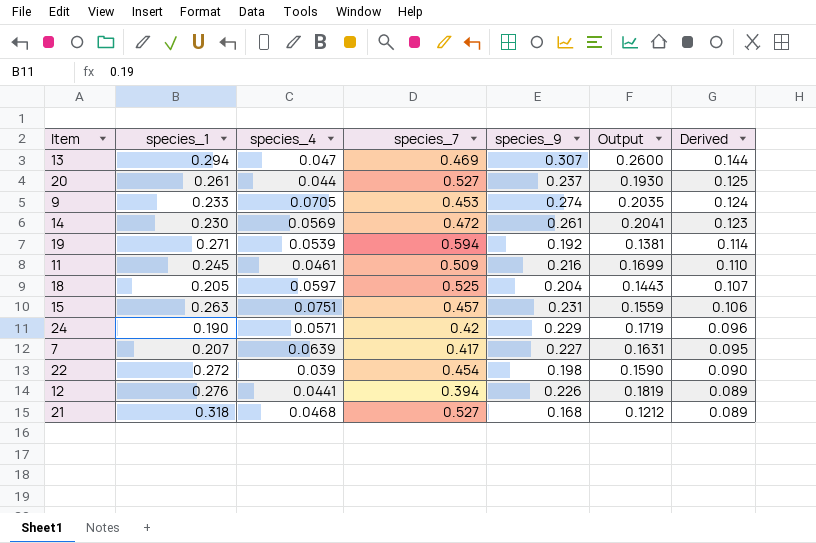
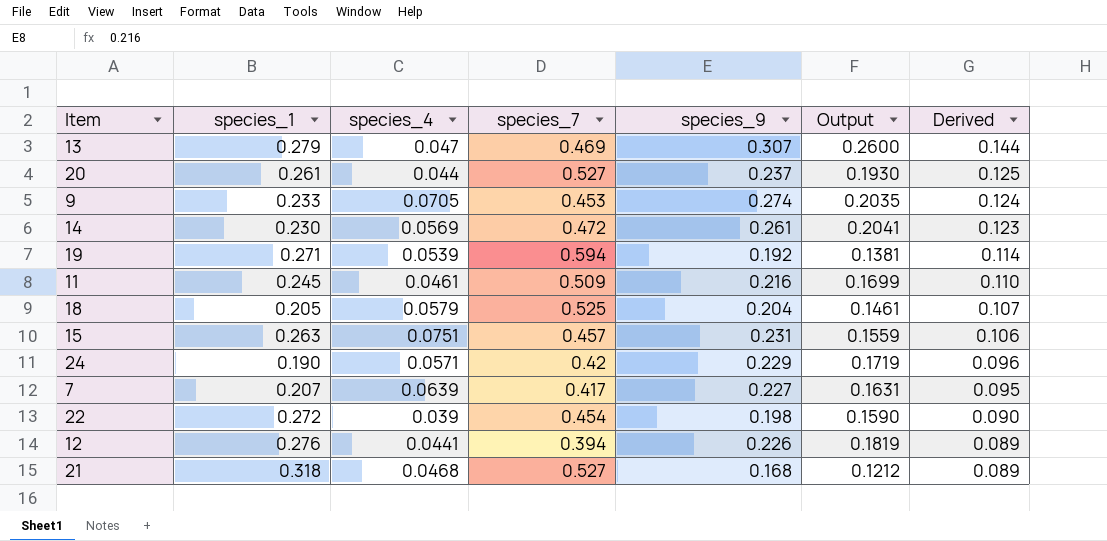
13 | species_1: 0.294 -> 0.279
18 | species_4: 0.0597 -> 0.0579
18 | Output: 0.1443 -> 0.1461

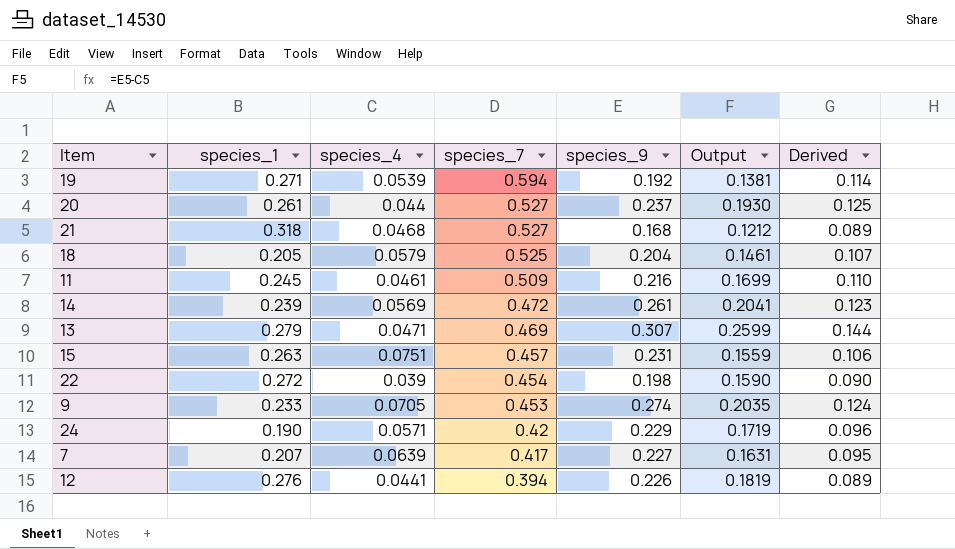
row order: Derived descending -> species_7 descending
14 | species_1: 0.230 -> 0.239
13 | species_4: 0.047 -> 0.0471
13 | Output: 0.2600 -> 0.2599

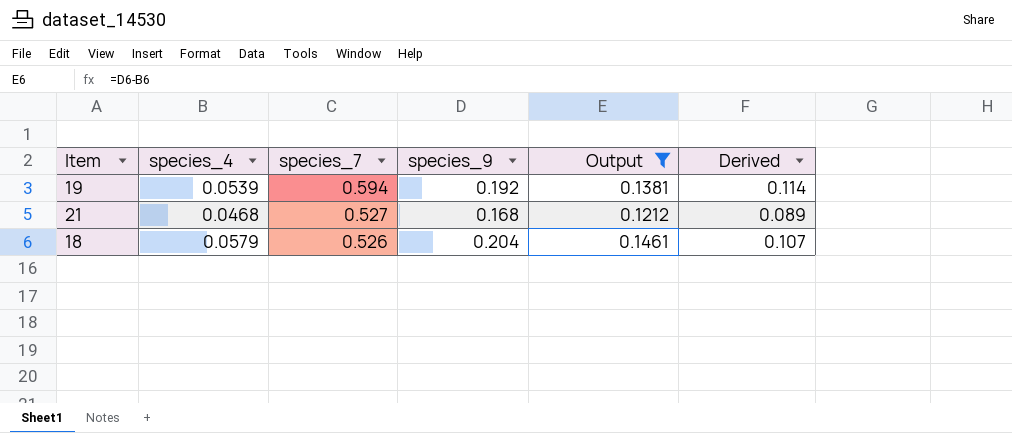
filter: none -> Output <= 0.1461
column species_1 | position: 2 -> none
18 | species_7: 0.525 -> 0.526

